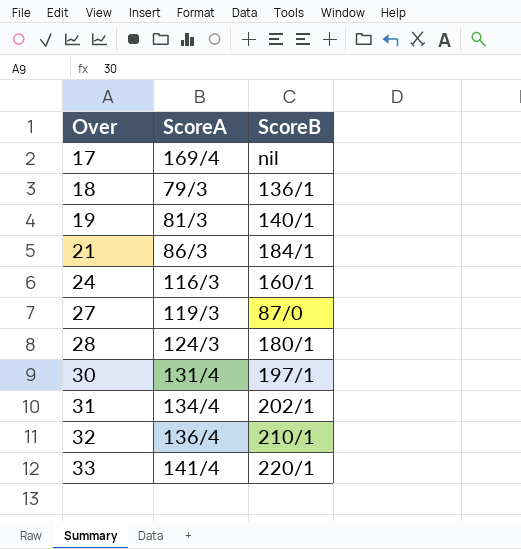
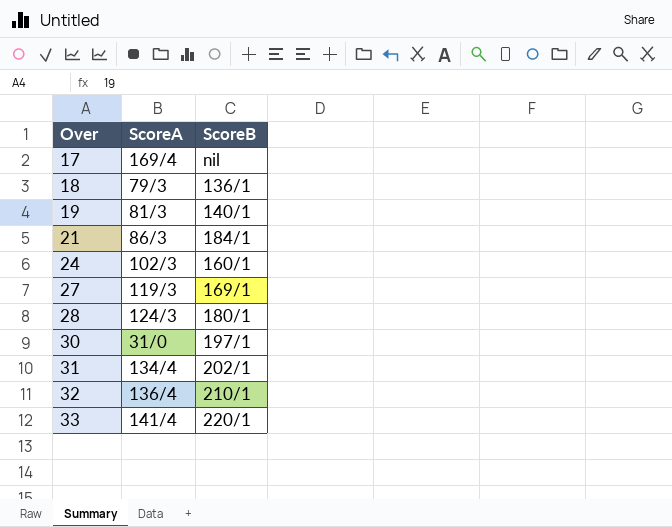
24 | ScoreA: 116/3 -> 102/3
27 | ScoreB: 87/0 -> 169/1
30 | ScoreA: 131/4 -> 31/0

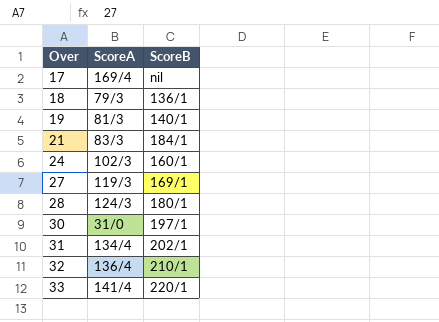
21 | ScoreA: 86/3 -> 83/3

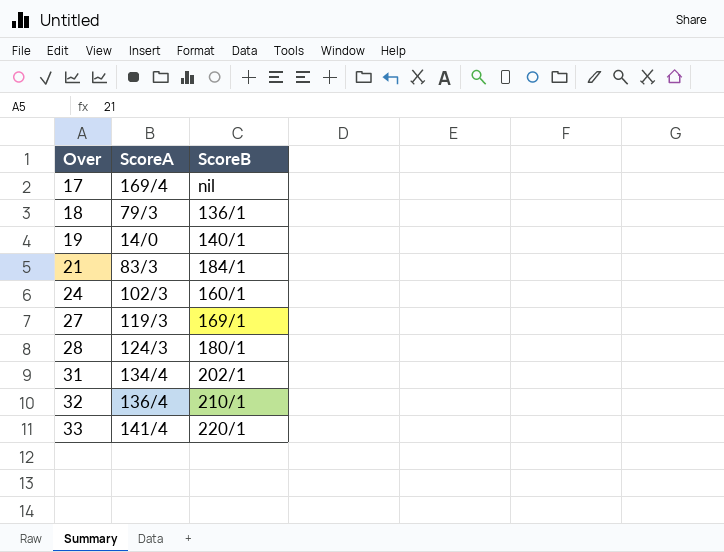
row 30: 31/0 | 197/1 -> none
19 | ScoreA: 81/3 -> 14/0

